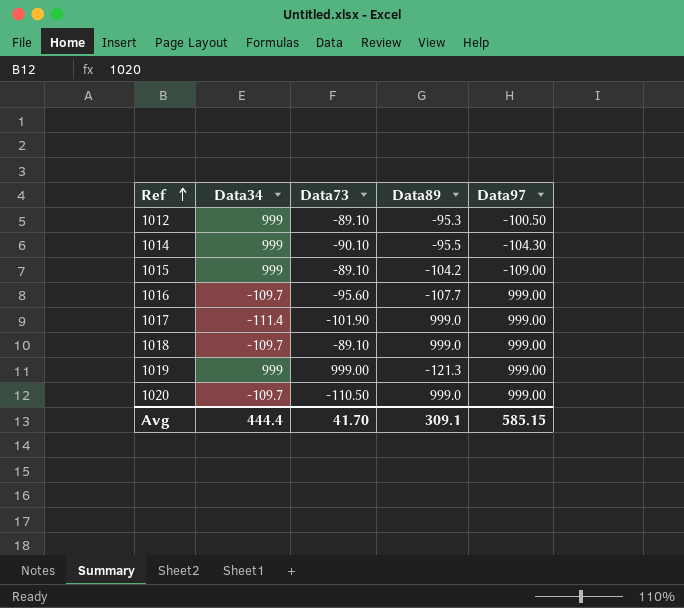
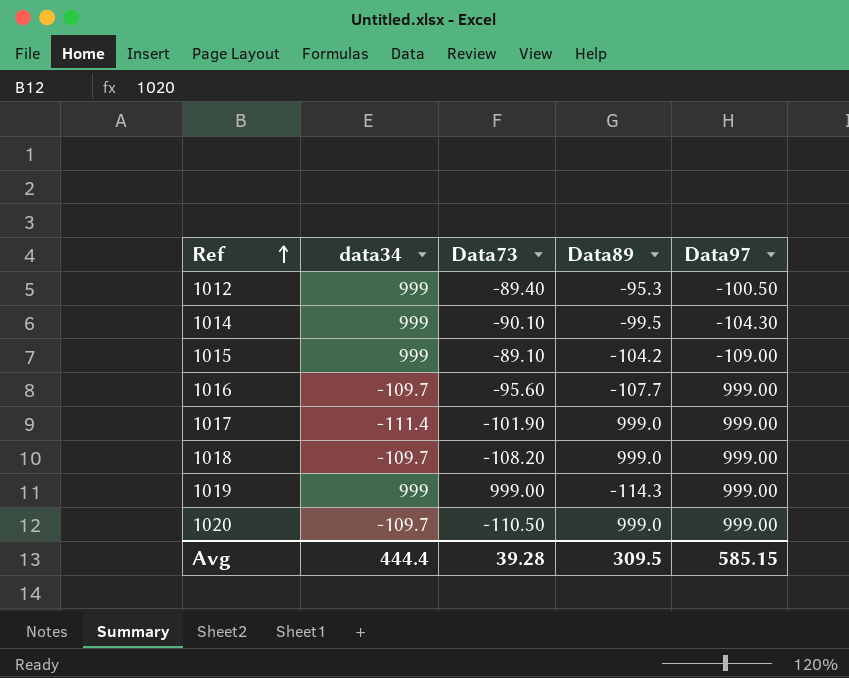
column name: Data34 -> data34
1012 | Data73: -89.10 -> -89.40
1014 | Data89: -95.5 -> -99.5
1018 | Data73: -89.10 -> -108.20
1019 | Data89: -121.3 -> -114.3
Avg | Data73: 41.70 -> 39.28
Avg | Data89: 309.1 -> 309.5

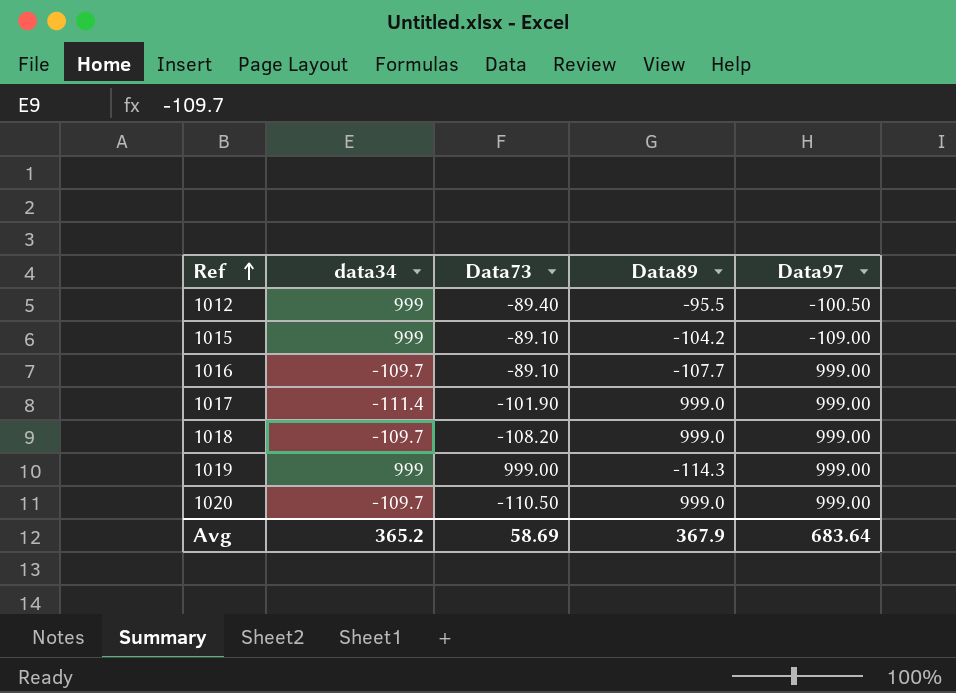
row 1014: 999 | -90.10 | -99.5 | -104.30 -> none
1012 | Data89: -95.3 -> -95.5
1016 | Data73: -95.60 -> -89.10
Avg | data34: 444.4 -> 365.2
Avg | Data73: 39.28 -> 58.69
Avg | Data89: 309.5 -> 367.9
Avg | Data97: 585.15 -> 683.64

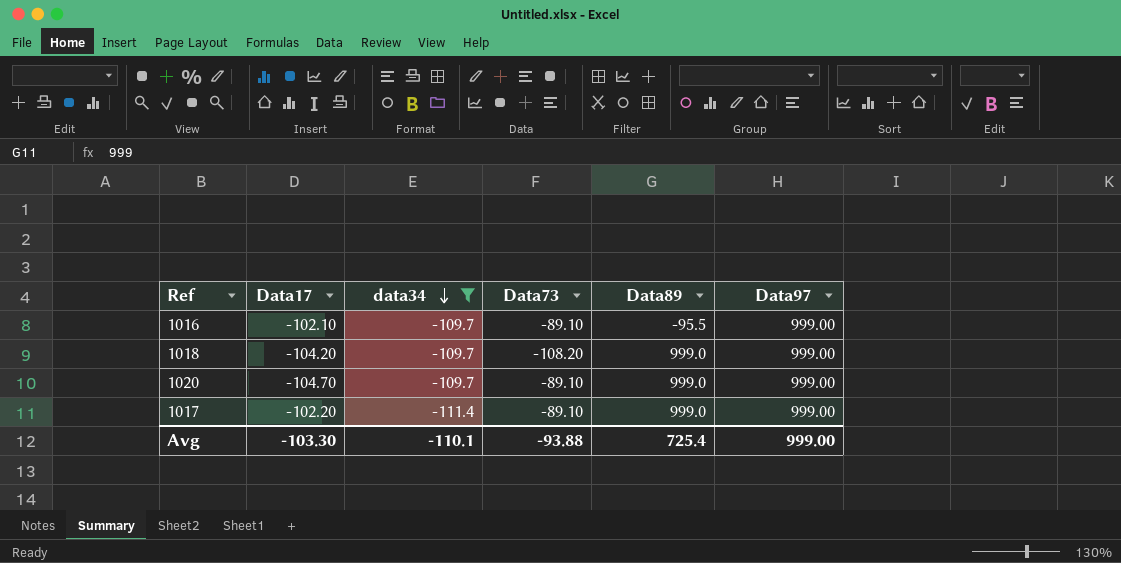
filter: none -> data34 != 999
row order: Ref ascending -> data34 descending
column Data17 | position: none -> 2
1016 | Data89: -107.7 -> -95.5
1020 | Data73: -110.50 -> -89.10
1017 | Data73: -101.90 -> -89.10
Avg | data34: 365.2 -> -110.1
Avg | Data73: 58.69 -> -93.88
Avg | Data89: 367.9 -> 725.4
Avg | Data97: 683.64 -> 999.00

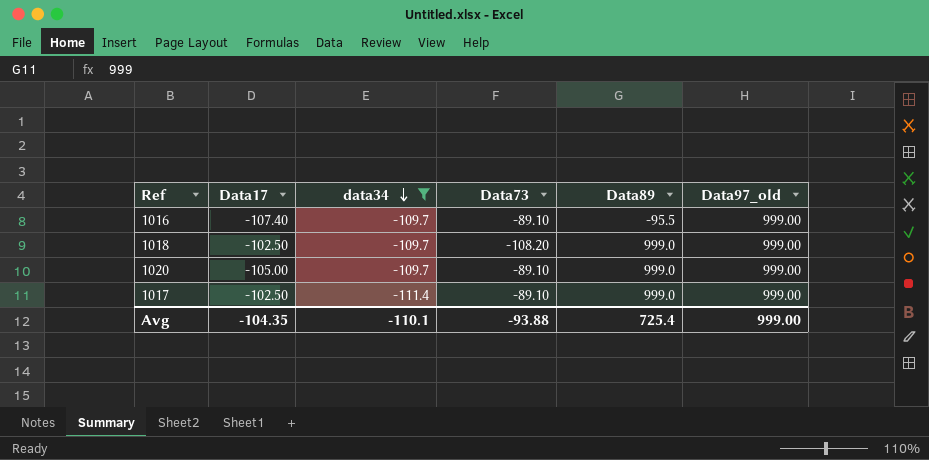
column name: Data97 -> Data97_old
1016 | Data17: -102.10 -> -107.40
1018 | Data17: -104.20 -> -102.50
1020 | Data17: -104.70 -> -105.00
1017 | Data17: -102.20 -> -102.50
Avg | Data17: -103.30 -> -104.35

